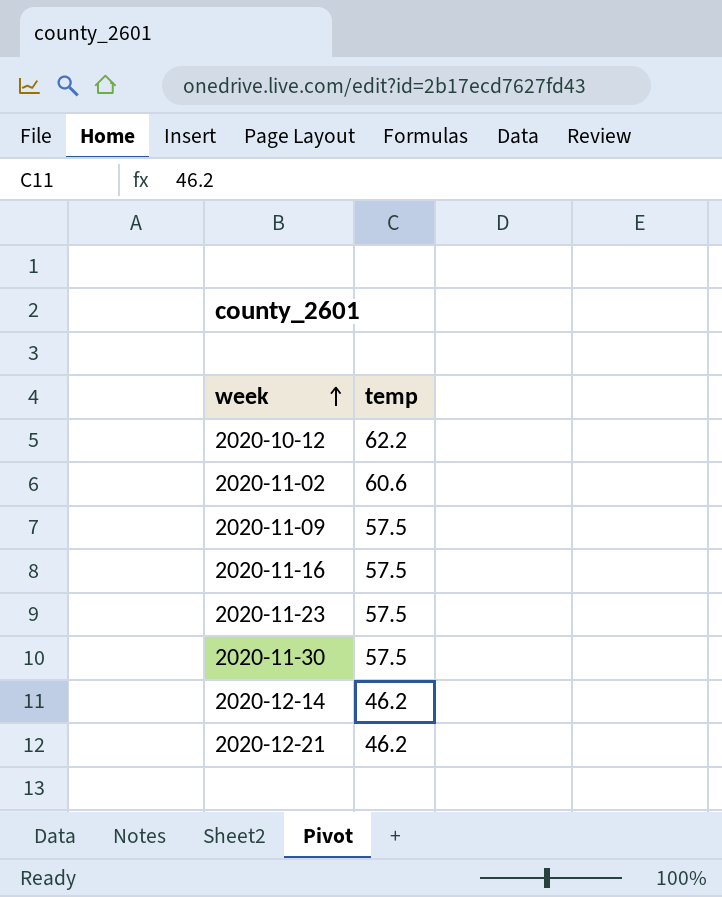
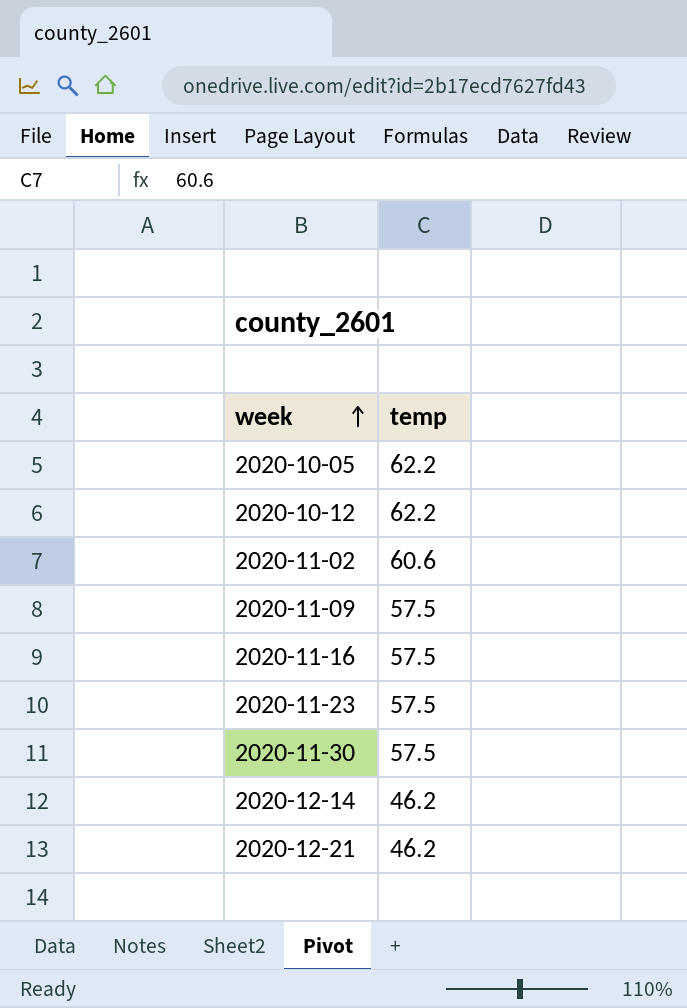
row 2020-10-05: none -> 62.2

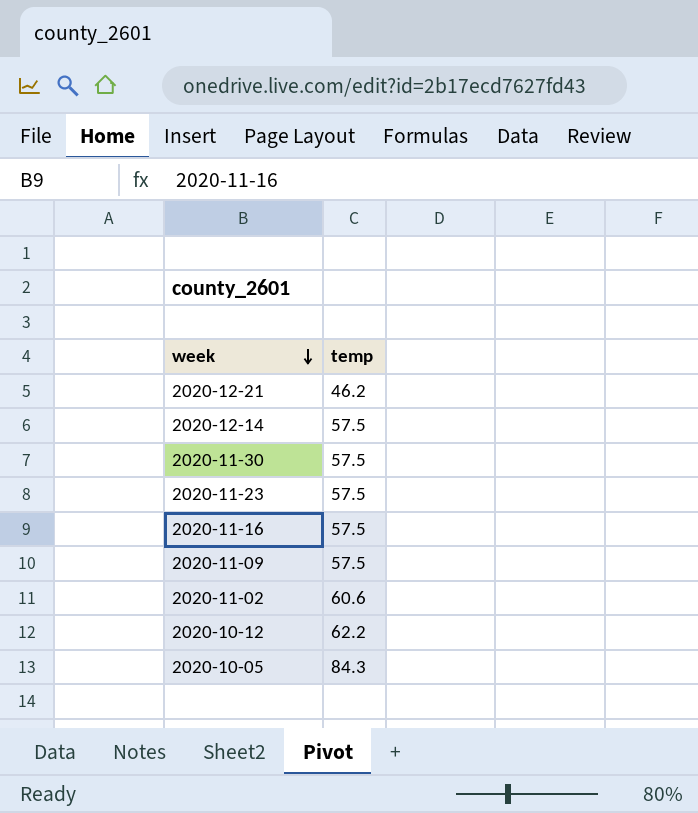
row order: week ascending -> week descending
2020-12-14 | temp: 46.2 -> 57.5
2020-10-05 | temp: 62.2 -> 84.3

